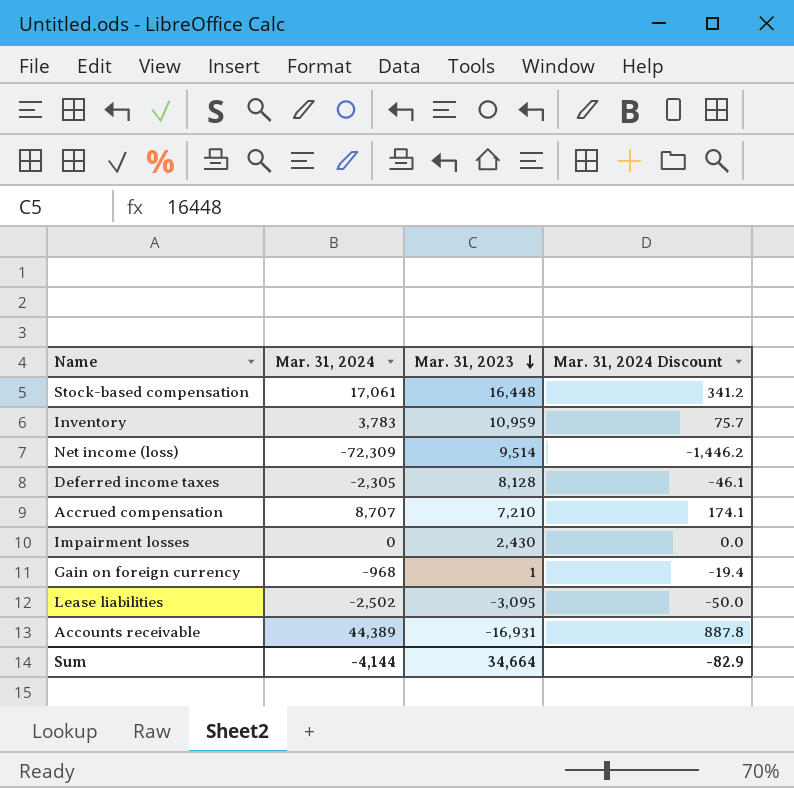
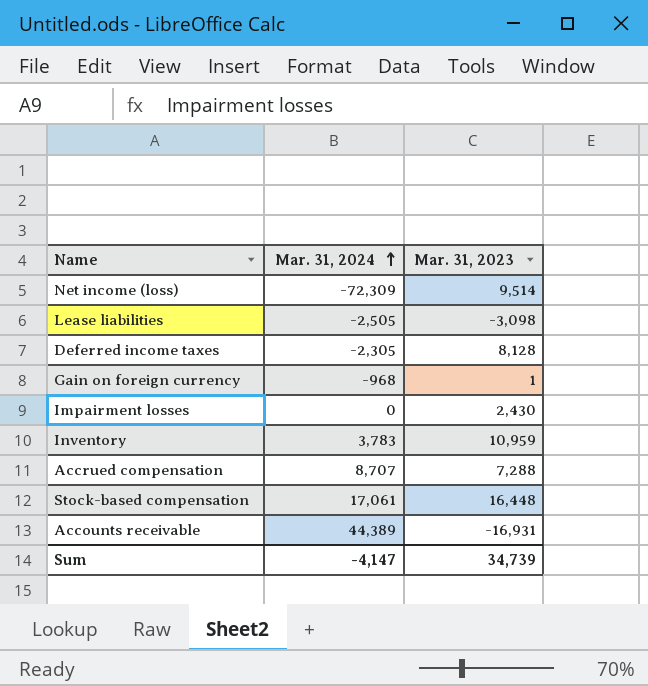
row order: Mar. 31, 2023 descending -> Mar. 31, 2024 ascending
column Mar. 31, 2024 Discount | formula: [Mar. 31, 2024] * 0.02 -> none
Lease liabilities | Mar. 31, 2024: -2,502 -> -2,505
Lease liabilities | Mar. 31, 2023: -3,095 -> -3,098
Accrued compensation | Mar. 31, 2023: 7,210 -> 7,288
Sum | Mar. 31, 2024: -4,144 -> -4,147
Sum | Mar. 31, 2023: 34,664 -> 34,739

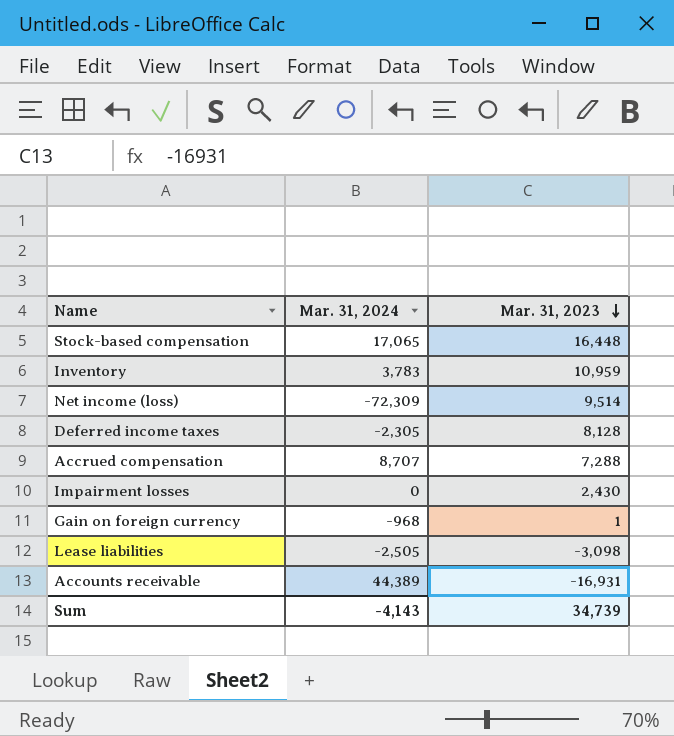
row order: Mar. 31, 2024 ascending -> Mar. 31, 2023 descending
Stock-based compensation | Mar. 31, 2024: 17,061 -> 17,065
Sum | Mar. 31, 2024: -4,147 -> -4,143

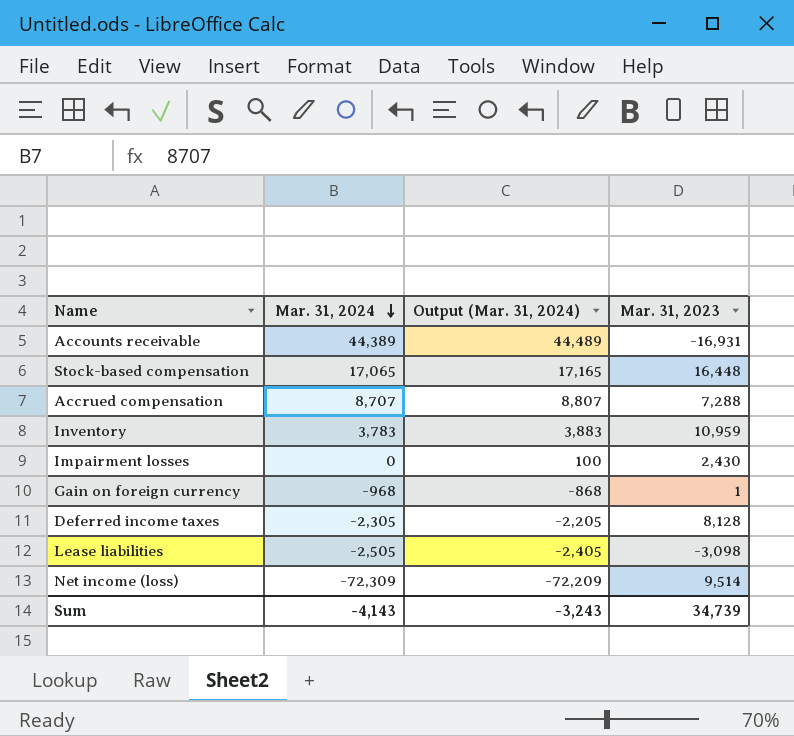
row order: Mar. 31, 2023 descending -> Mar. 31, 2024 descending
column Output (Mar. 31, 2024) | formula: none -> [Mar. 31, 2024] + 100

